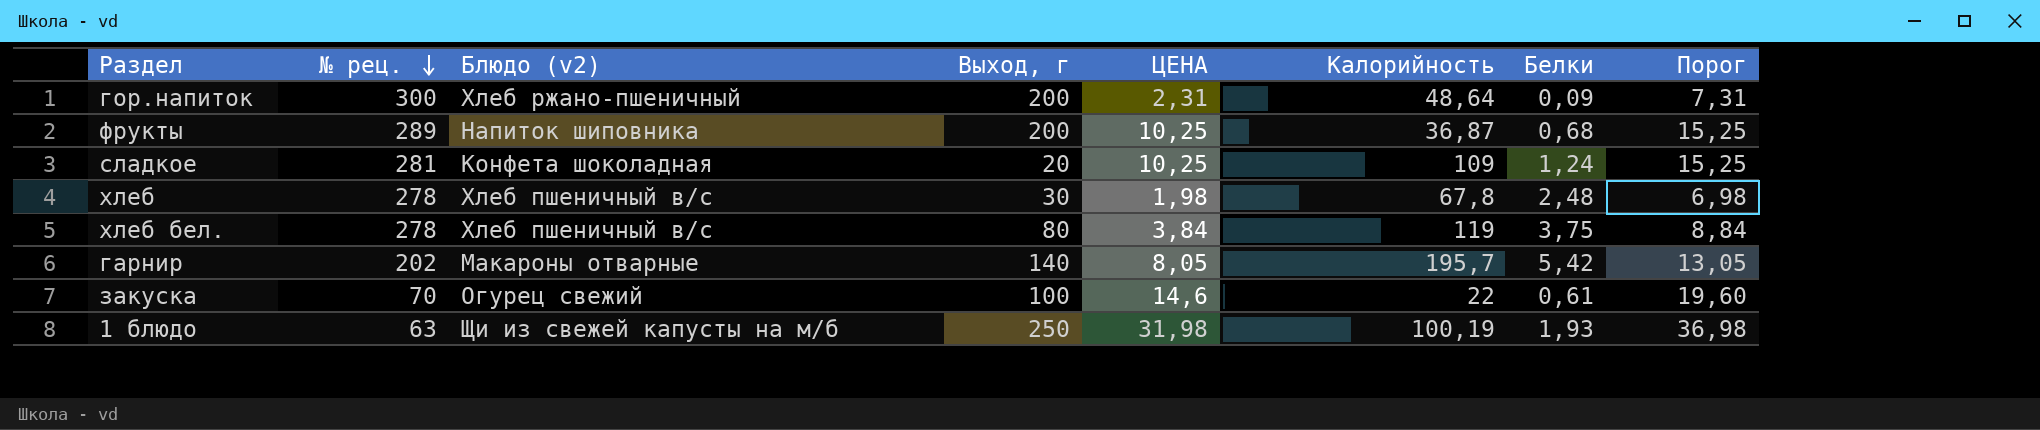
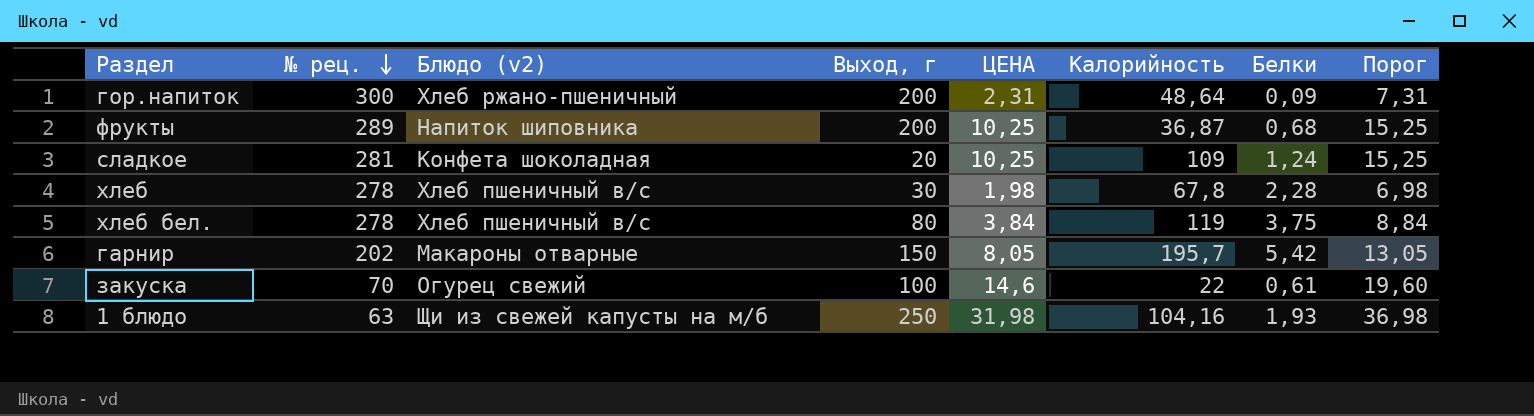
хлеб | Белки: 2,48 -> 2,28
гарнир | Выход, г: 140 -> 150
1 блюдо | Калорийность: 100,19 -> 104,16

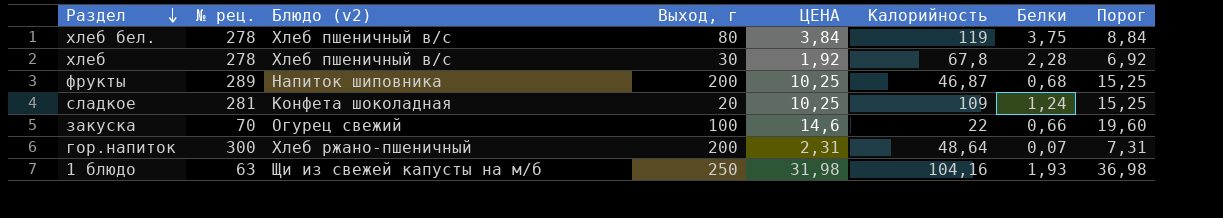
row order: № рец. descending -> Раздел descending
row гарнир: 202 | Макароны отварные | 150 | 8,05 | 195,7 | 5,42 | 13,05 -> none
хлеб | ЦЕНА: 1,98 -> 1,92
хлеб | Порог: 6,98 -> 6,92
фрукты | Калорийность: 36,87 -> 46,87
закуска | Белки: 0,61 -> 0,66
гор.напиток | Белки: 0,09 -> 0,07

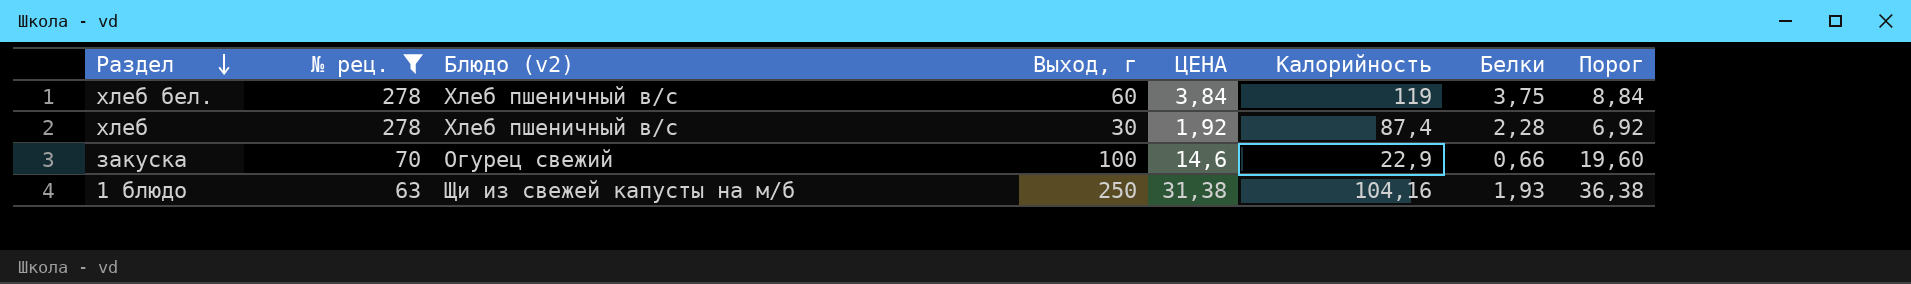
filter: none -> № рец. <= 278
хлеб бел. | Выход, г: 80 -> 60
хлеб | Калорийность: 67,8 -> 87,4
закуска | Калорийность: 22 -> 22,9
1 блюдо | ЦЕНА: 31,98 -> 31,38
1 блюдо | Порог: 36,98 -> 36,38

